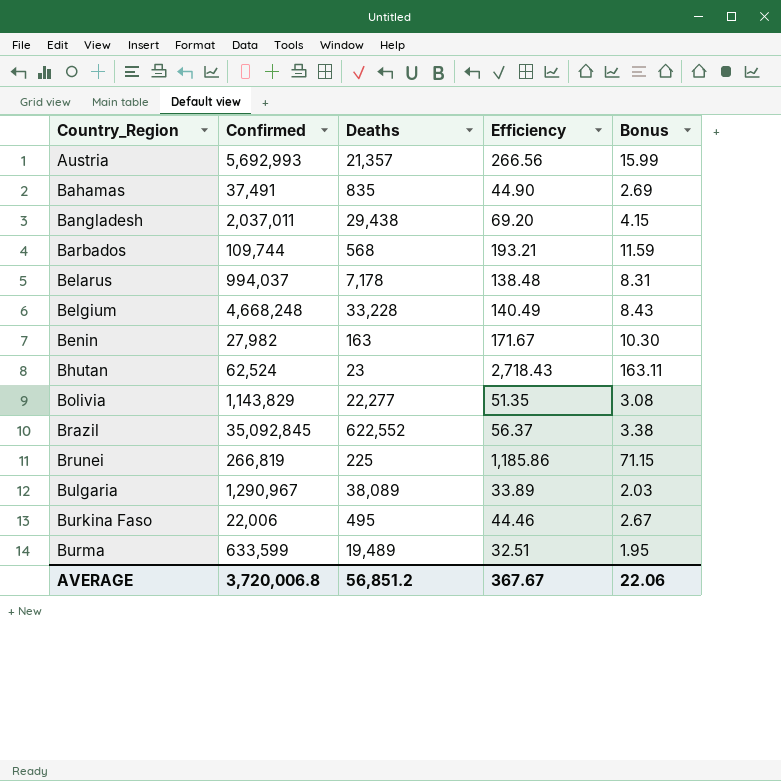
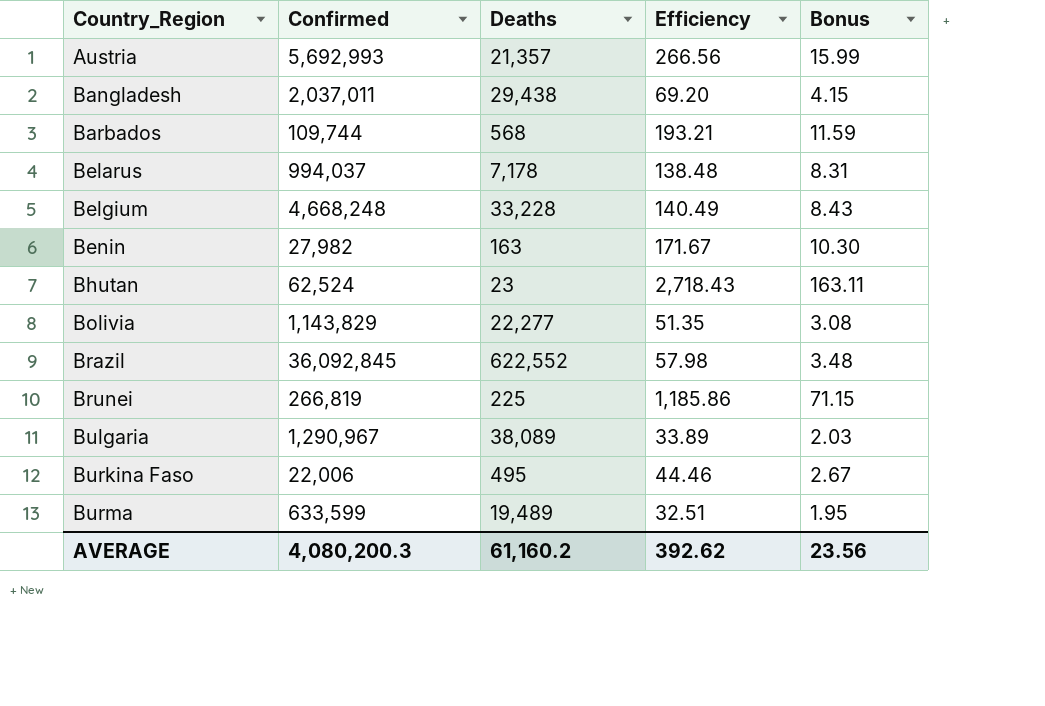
row Bahamas: 37,491 | 835 | 44.90 | 2.69 -> none
Brazil | Confirmed: 35,092,845 -> 36,092,845
Brazil | Efficiency: 56.37 -> 57.98
Brazil | Bonus: 3.38 -> 3.48
AVERAGE | Confirmed: 3,720,006.8 -> 4,080,200.3
AVERAGE | Deaths: 56,851.2 -> 61,160.2
AVERAGE | Efficiency: 367.67 -> 392.62
AVERAGE | Bonus: 22.06 -> 23.56

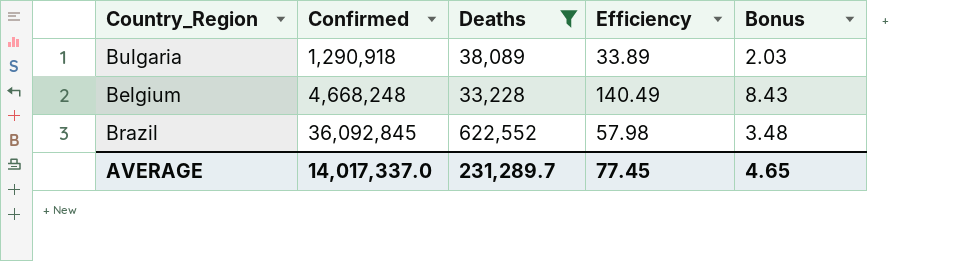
filter: none -> Deaths >= 33,228
row order: Country_Region ascending -> Confirmed ascending
Bulgaria | Confirmed: 1,290,967 -> 1,290,918
AVERAGE | Confirmed: 4,080,200.3 -> 14,017,337.0
AVERAGE | Deaths: 61,160.2 -> 231,289.7
AVERAGE | Efficiency: 392.62 -> 77.45
AVERAGE | Bonus: 23.56 -> 4.65

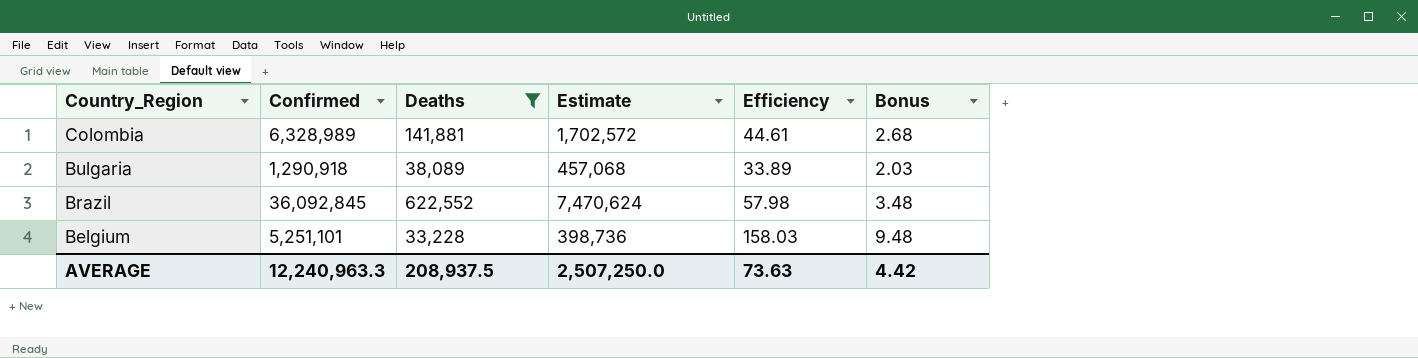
row order: Confirmed ascending -> Country_Region descending
column Estimate | formula: none -> [Deaths] * 12
row Colombia: none -> 6,328,989 | 141,881 | 1,702,572 | 44.61 | 2.68
Belgium | Confirmed: 4,668,248 -> 5,251,101
Belgium | Efficiency: 140.49 -> 158.03
Belgium | Bonus: 8.43 -> 9.48
AVERAGE | Confirmed: 14,017,337.0 -> 12,240,963.3
AVERAGE | Deaths: 231,289.7 -> 208,937.5
AVERAGE | Efficiency: 77.45 -> 73.63
AVERAGE | Bonus: 4.65 -> 4.42

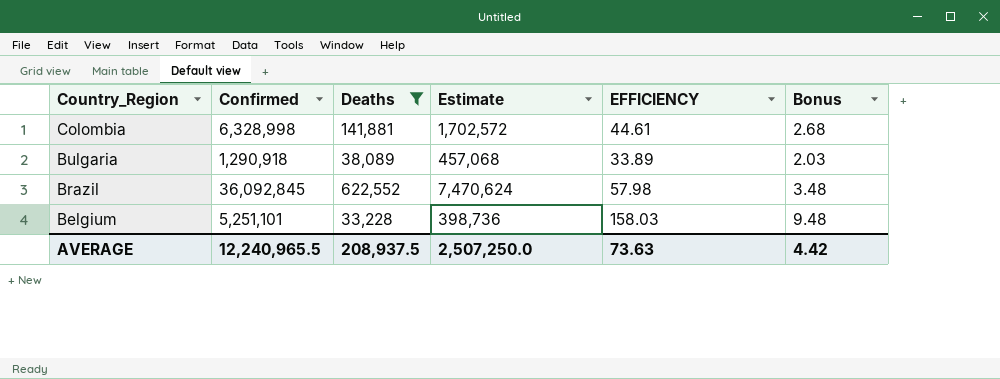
column name: Efficiency -> EFFICIENCY
Colombia | Confirmed: 6,328,989 -> 6,328,998
AVERAGE | Confirmed: 12,240,963.3 -> 12,240,965.5

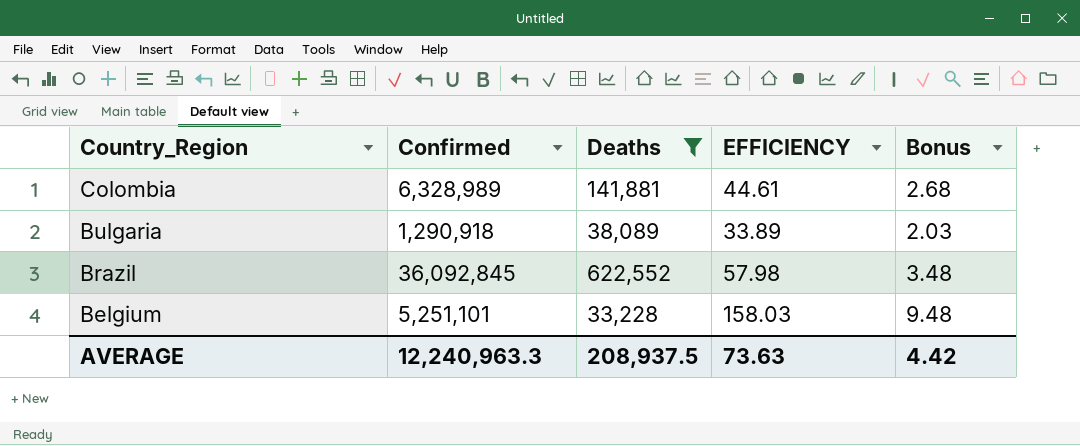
column Estimate | formula: [Deaths] * 12 -> none
Colombia | Confirmed: 6,328,998 -> 6,328,989
AVERAGE | Confirmed: 12,240,965.5 -> 12,240,963.3

